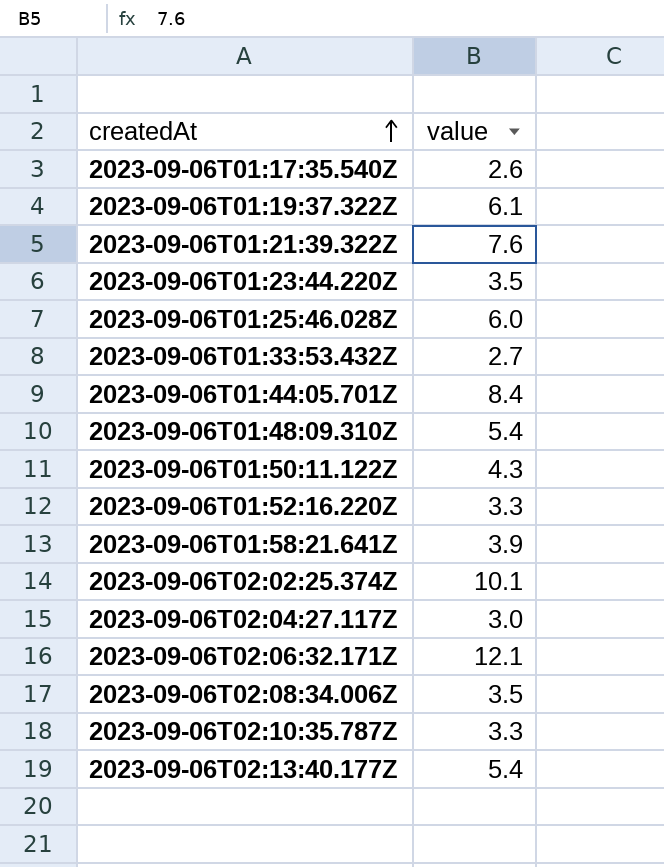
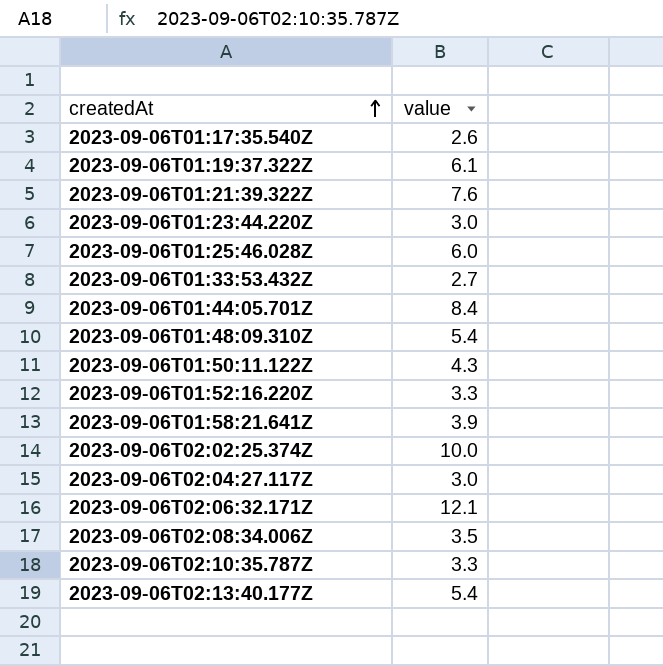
2023-09-06T01:23:44.220Z | value: 3.5 -> 3.0
2023-09-06T02:02:25.374Z | value: 10.1 -> 10.0

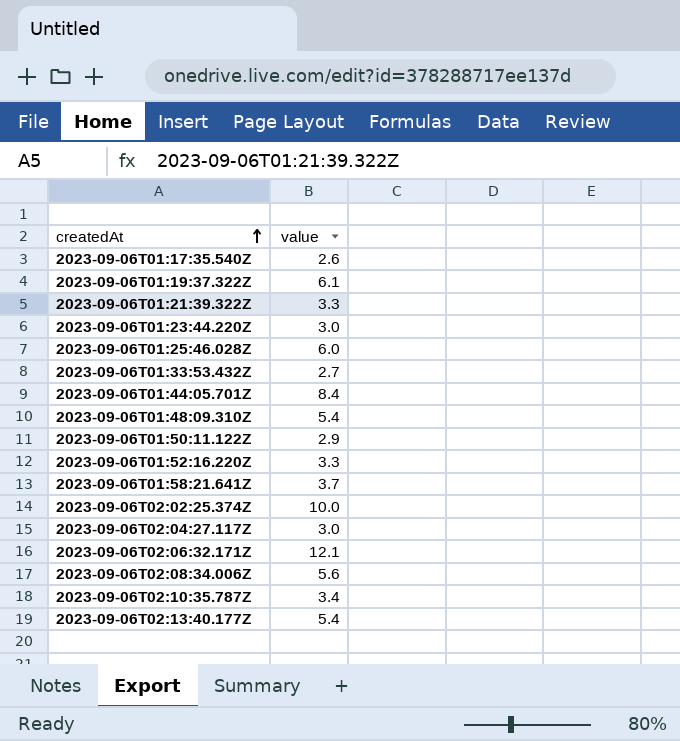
2023-09-06T01:21:39.322Z | value: 7.6 -> 3.3
2023-09-06T01:50:11.122Z | value: 4.3 -> 2.9
2023-09-06T01:58:21.641Z | value: 3.9 -> 3.7
2023-09-06T02:08:34.006Z | value: 3.5 -> 5.6
2023-09-06T02:10:35.787Z | value: 3.3 -> 3.4

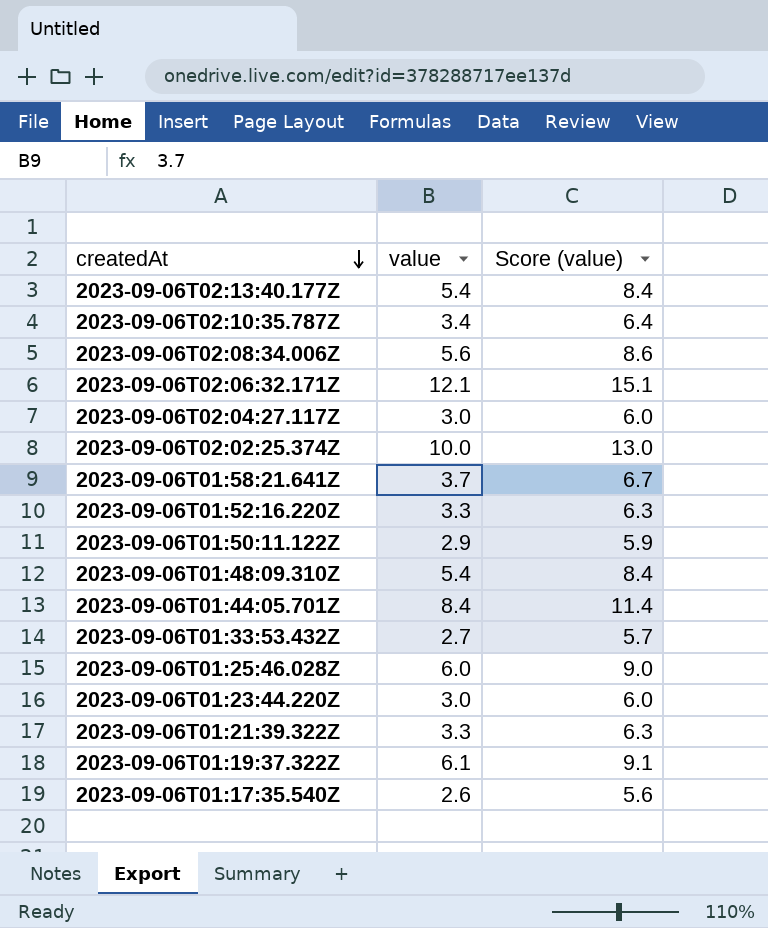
row order: createdAt ascending -> createdAt descending
column Score (value) | formula: none -> [value] + 3

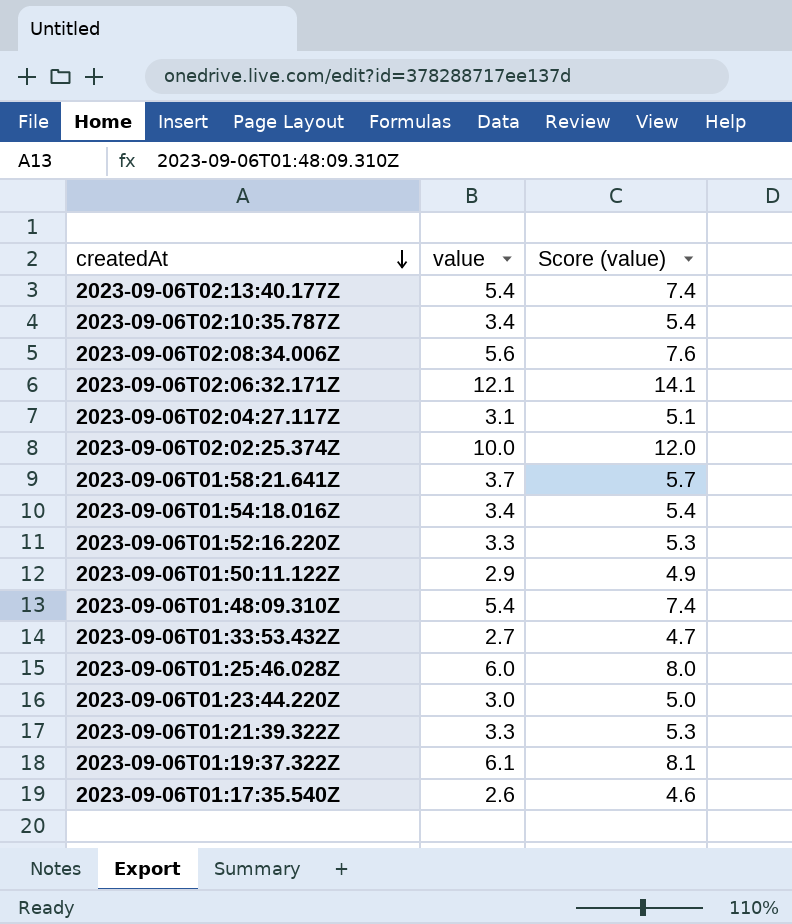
column Score (value) | formula: [value] + 3 -> [value] + 2
row 2023-09-06T01:44:05.701Z: 8.4 | 11.4 -> none
2023-09-06T02:04:27.117Z | value: 3.0 -> 3.1
row 2023-09-06T01:54:18.016Z: none -> 3.4 | 5.4

